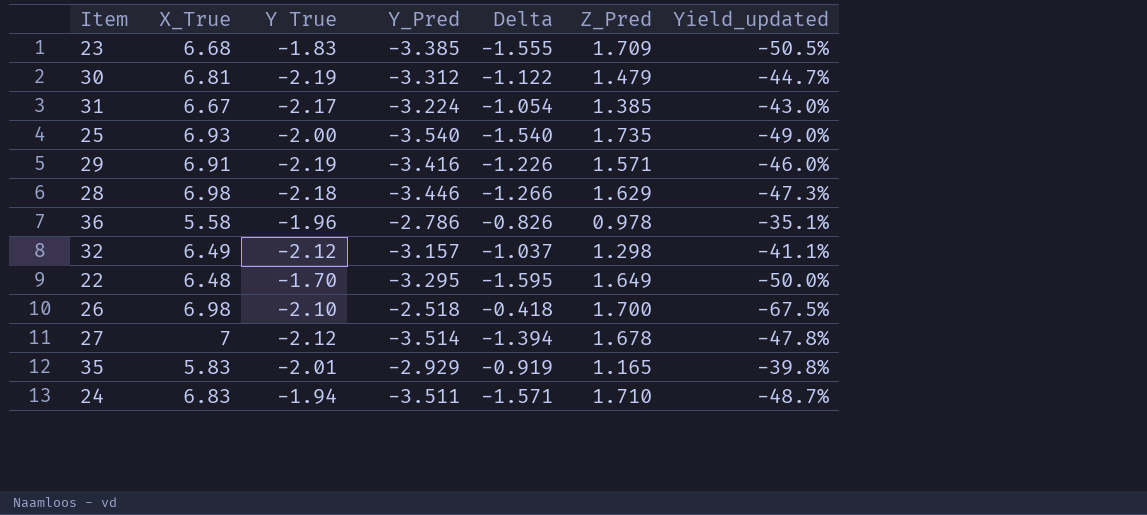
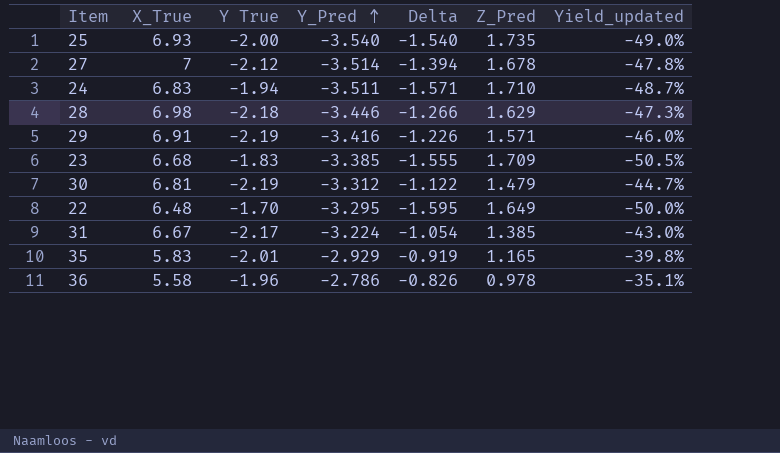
row order: none -> Y_Pred ascending
row 32: 6.49 | -2.12 | -3.157 | -1.037 | 1.298 | -41.1% -> none
row 26: 6.98 | -2.10 | -2.518 | -0.418 | 1.700 | -67.5% -> none

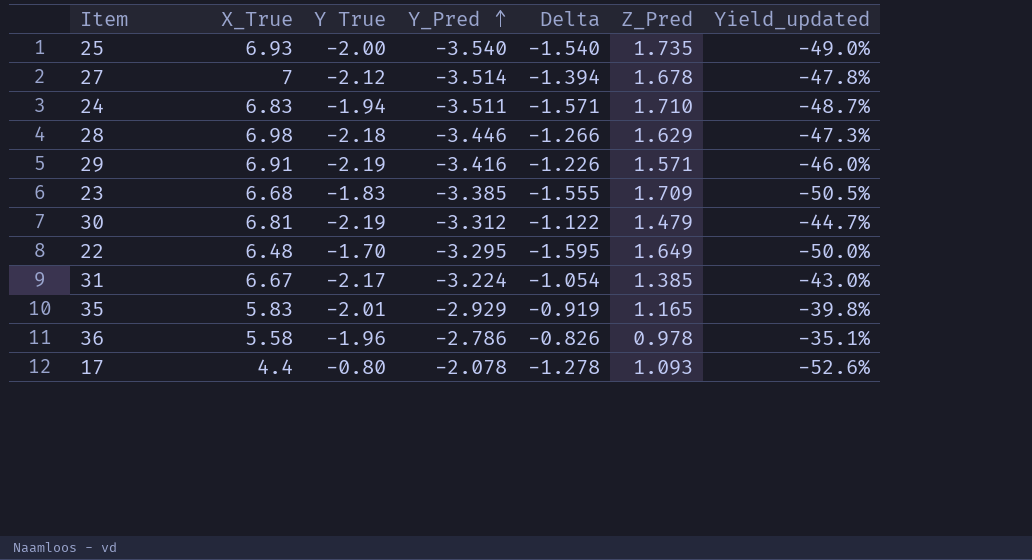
row 17: none -> 4.4 | -0.80 | -2.078 | -1.278 | 1.093 | -52.6%

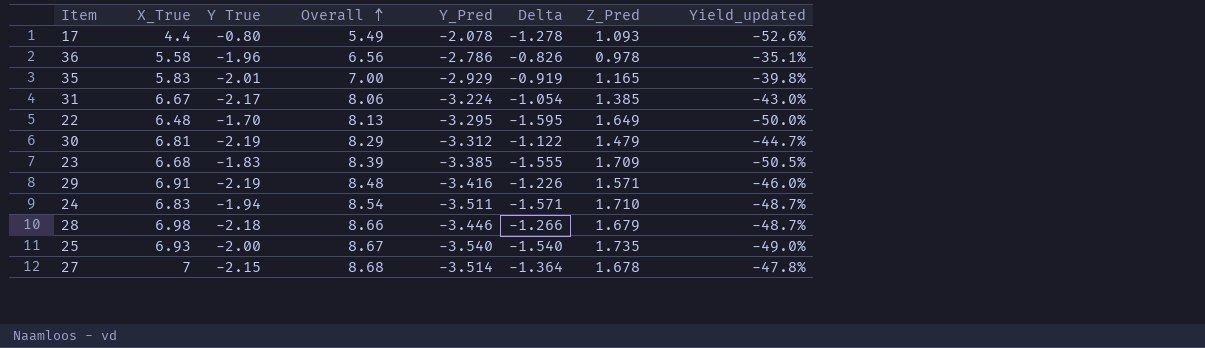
row order: Y_Pred ascending -> Overall ascending
column Overall | formula: none -> [X_True] + [Z_Pred]
28 | Z_Pred: 1.629 -> 1.679
28 | Yield_updated: -47.3% -> -48.7%
27 | Y True: -2.12 -> -2.15
27 | Delta: -1.394 -> -1.364

